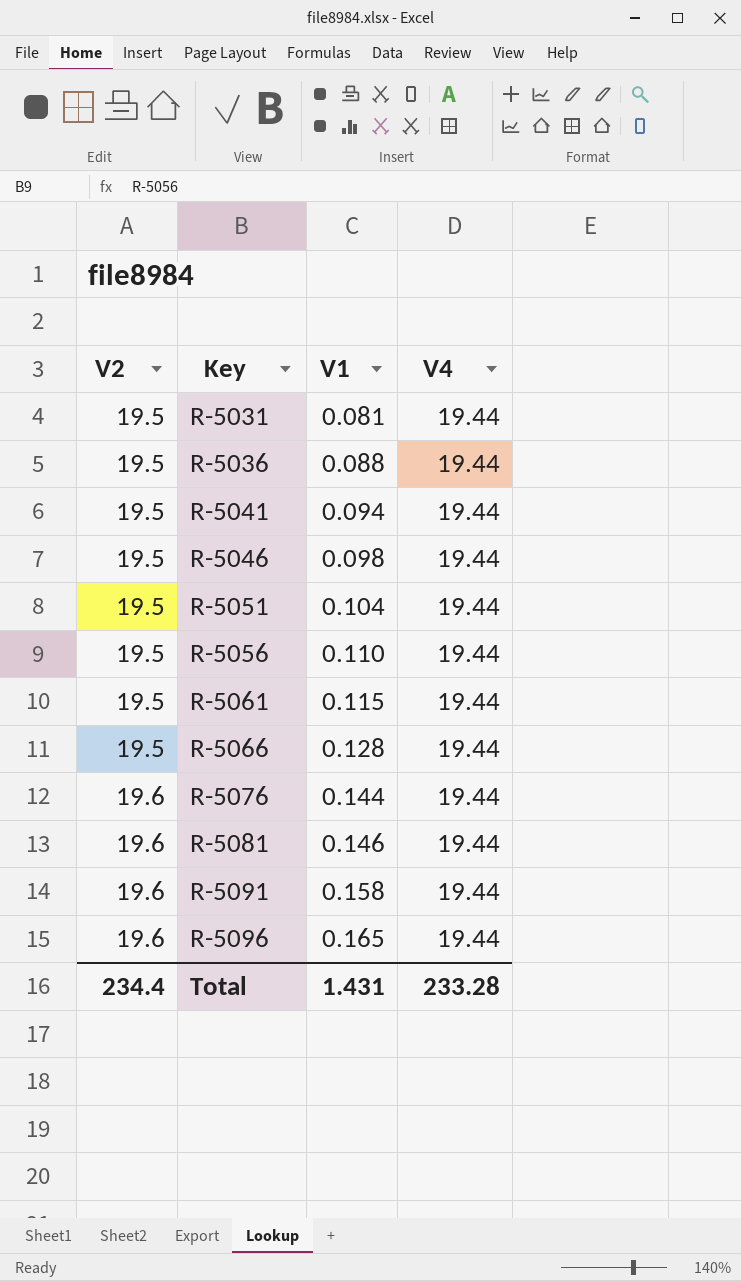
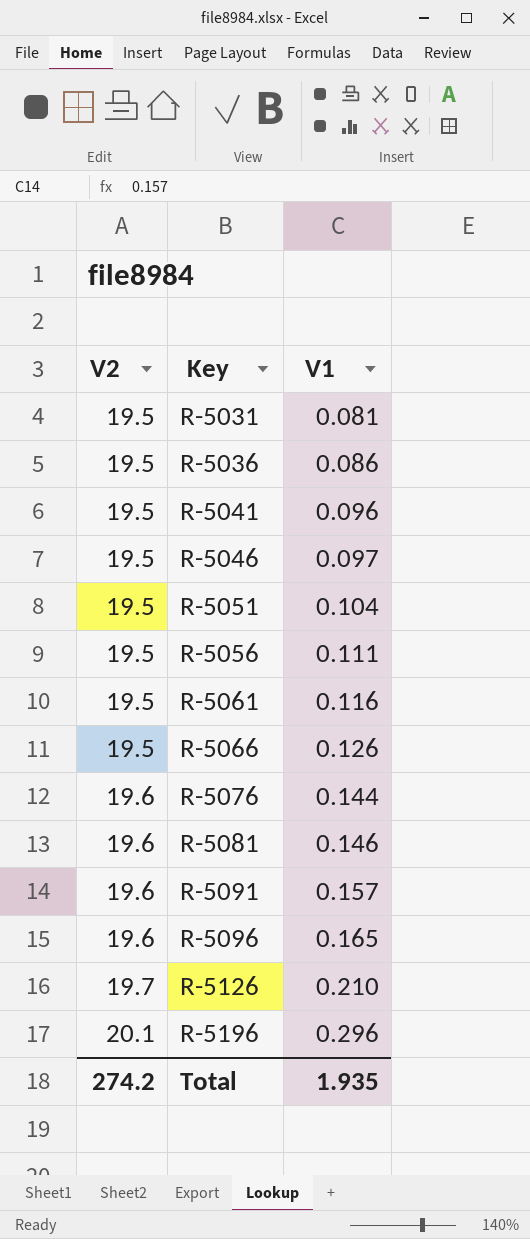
column V4 | position: 4 -> none
R-5036 | V1: 0.088 -> 0.086
R-5041 | V1: 0.094 -> 0.096
R-5046 | V1: 0.098 -> 0.097
R-5056 | V1: 0.110 -> 0.111
R-5061 | V1: 0.115 -> 0.116
R-5066 | V1: 0.128 -> 0.126
R-5091 | V1: 0.158 -> 0.157
row R-5126: none -> 19.7 | 0.210
row R-5196: none -> 20.1 | 0.296
Total | V2: 234.4 -> 274.2
Total | V1: 1.431 -> 1.935

